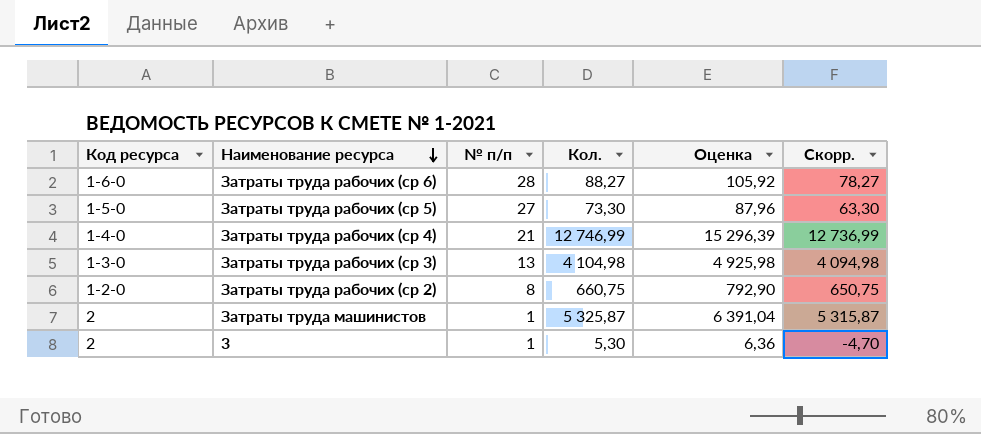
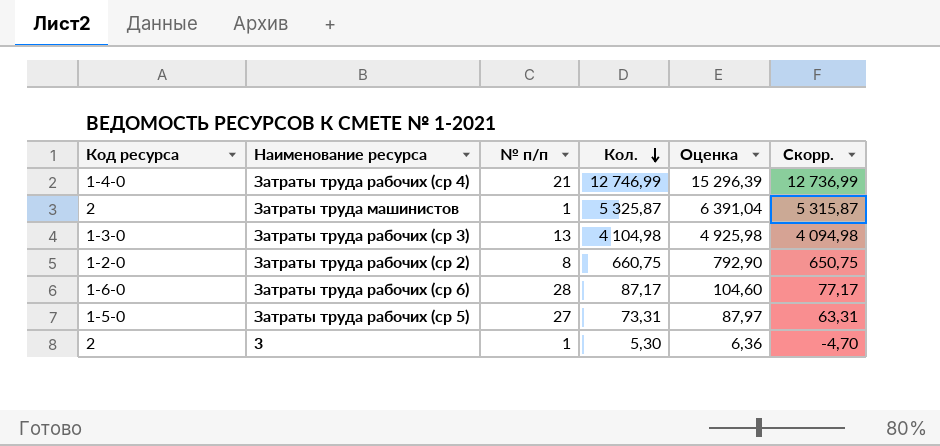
row order: Наименование ресурса descending -> Кол. descending
Затраты труда рабочих (ср 6) | Кол.: 88,27 -> 87,17
Затраты труда рабочих (ср 6) | Оценка: 105,92 -> 104,60
Затраты труда рабочих (ср 6) | Скорр.: 78,27 -> 77,17
Затраты труда рабочих (ср 5) | Кол.: 73,30 -> 73,31
Затраты труда рабочих (ср 5) | Оценка: 87,96 -> 87,97
Затраты труда рабочих (ср 5) | Скорр.: 63,30 -> 63,31

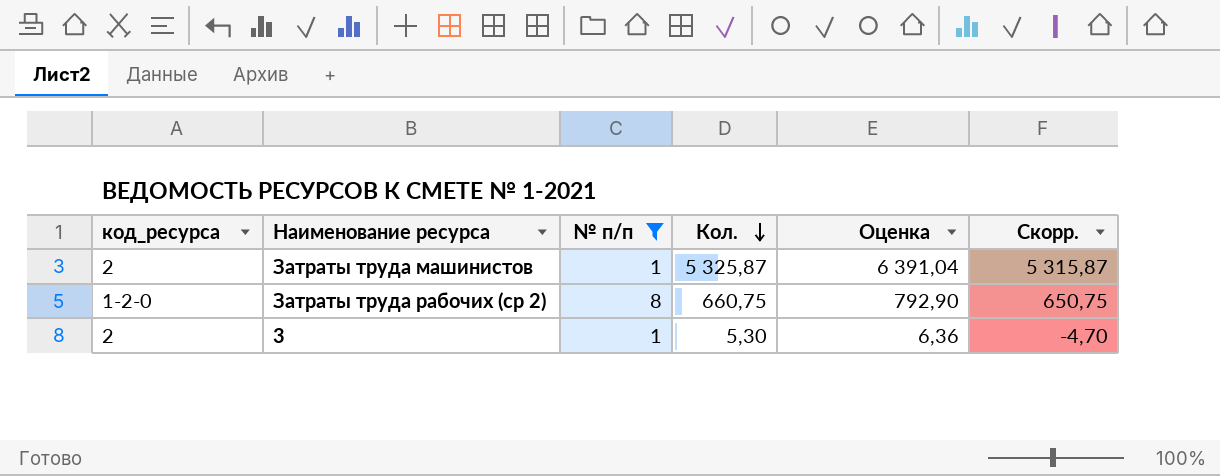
filter: none -> № п/п <= 8
column name: Код ресурса -> код_ресурса

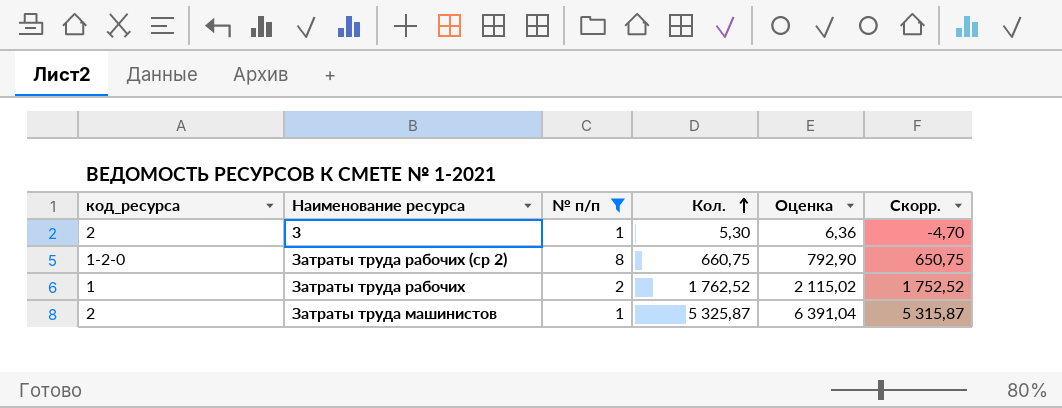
row order: Кол. descending -> Кол. ascending
row Затраты труда рабочих: none -> 1 | 2 | 1 762,52 | 2 115,02 | 1 752,52

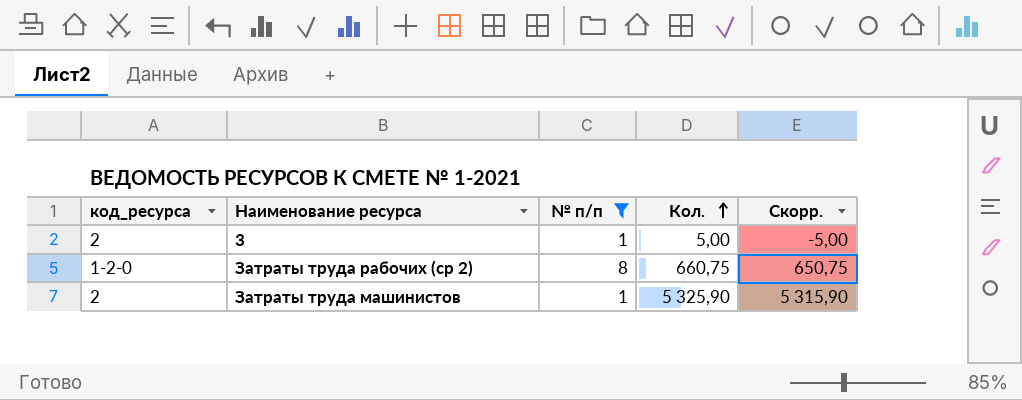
column Оценка | formula: [Кол.] * 1,2 -> none
row Затраты труда рабочих: 1 | 2 | 1 762,52 | 2 115,02 | 1 752,52 -> none
3 | Кол.: 5,30 -> 5,00
3 | Скорр.: -4,70 -> -5,00
Затраты труда машинистов | Кол.: 5 325,87 -> 5 325,90
Затраты труда машинистов | Скорр.: 5 315,87 -> 5 315,90

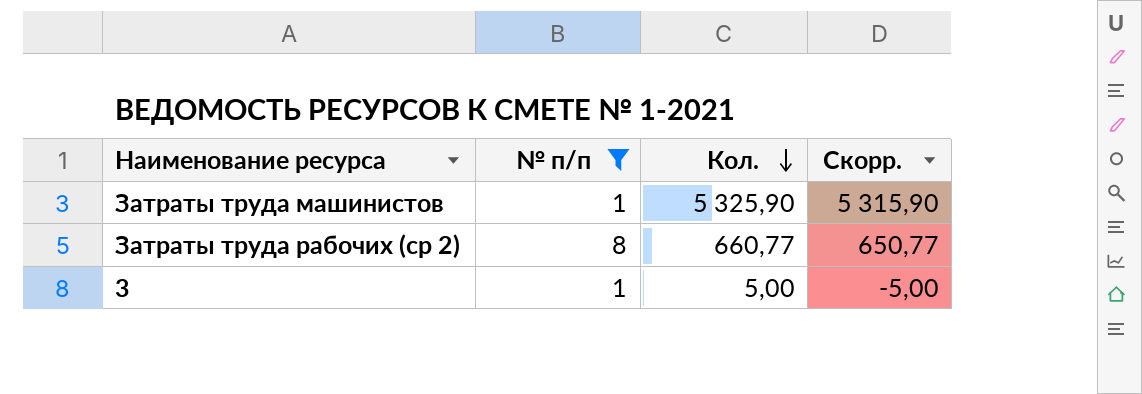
row order: Кол. ascending -> Кол. descending
column код_ресурса | position: 1 -> none
Затраты труда рабочих (ср 2) | Кол.: 660,75 -> 660,77
Затраты труда рабочих (ср 2) | Скорр.: 650,75 -> 650,77

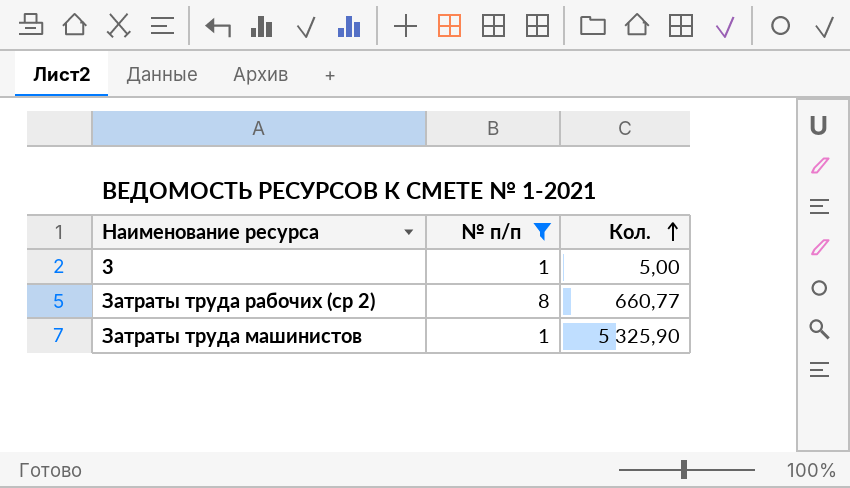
row order: Кол. descending -> Кол. ascending
column Скорр. | formula: [Кол.] - 10 -> none

